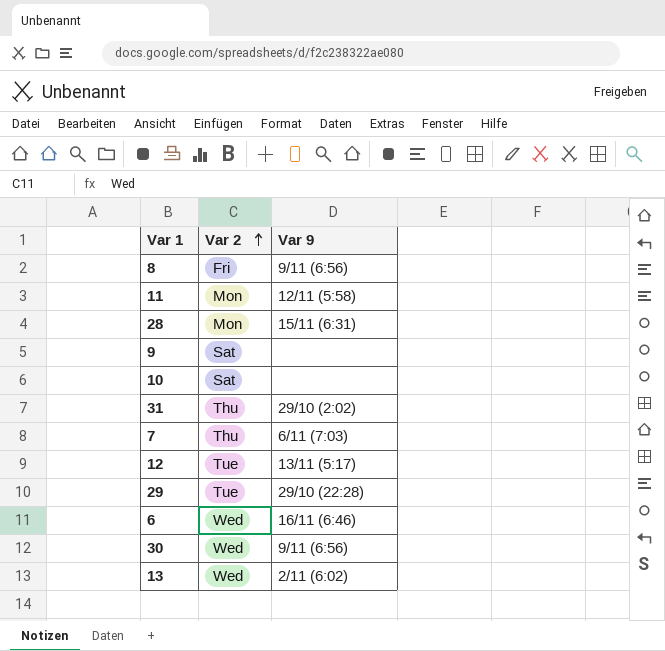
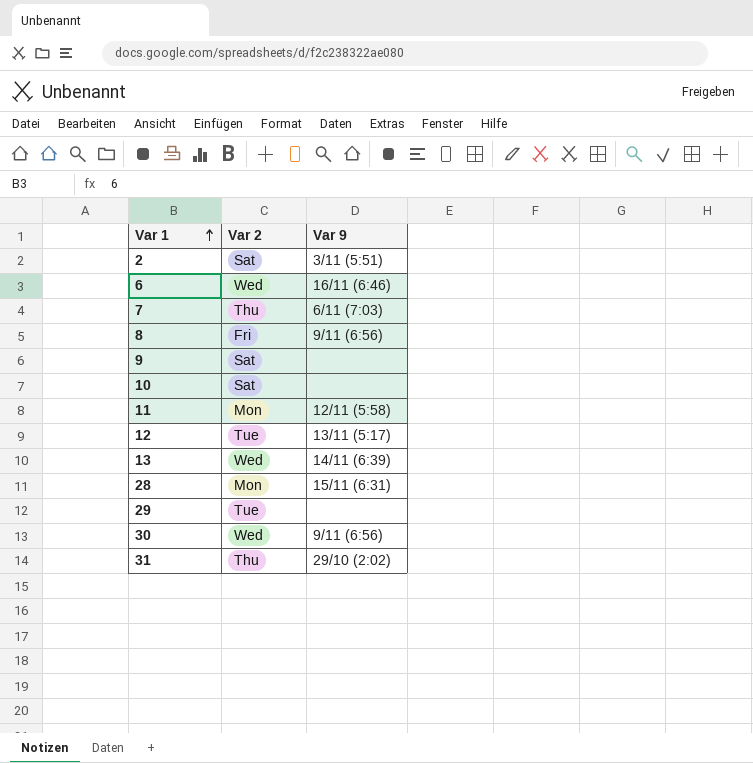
row order: Var 2 ascending -> Var 1 ascending
row 2: none -> Sat | 3/11 (5:51)
13 | Var 9: 2/11 (6:02) -> 14/11 (6:39)
29 | Var 9: 29/10 (22:28) -> none

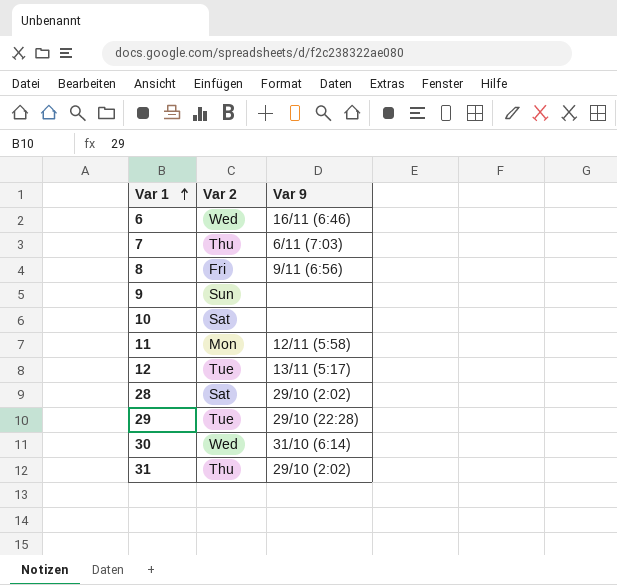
row 2: Sat | 3/11 (5:51) -> none
row 13: Wed | 14/11 (6:39) -> none
9 | Var 2: Sat -> Sun
28 | Var 2: Mon -> Sat
28 | Var 9: 15/11 (6:31) -> 29/10 (2:02)
29 | Var 9: none -> 29/10 (22:28)
30 | Var 9: 9/11 (6:56) -> 31/10 (6:14)

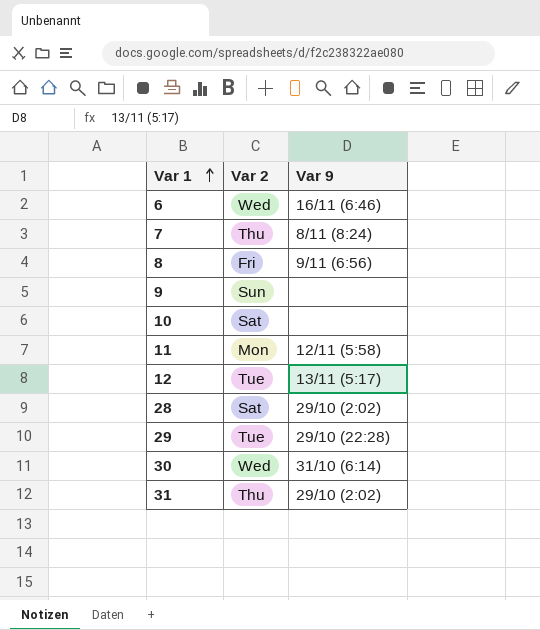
7 | Var 9: 6/11 (7:03) -> 8/11 (8:24)

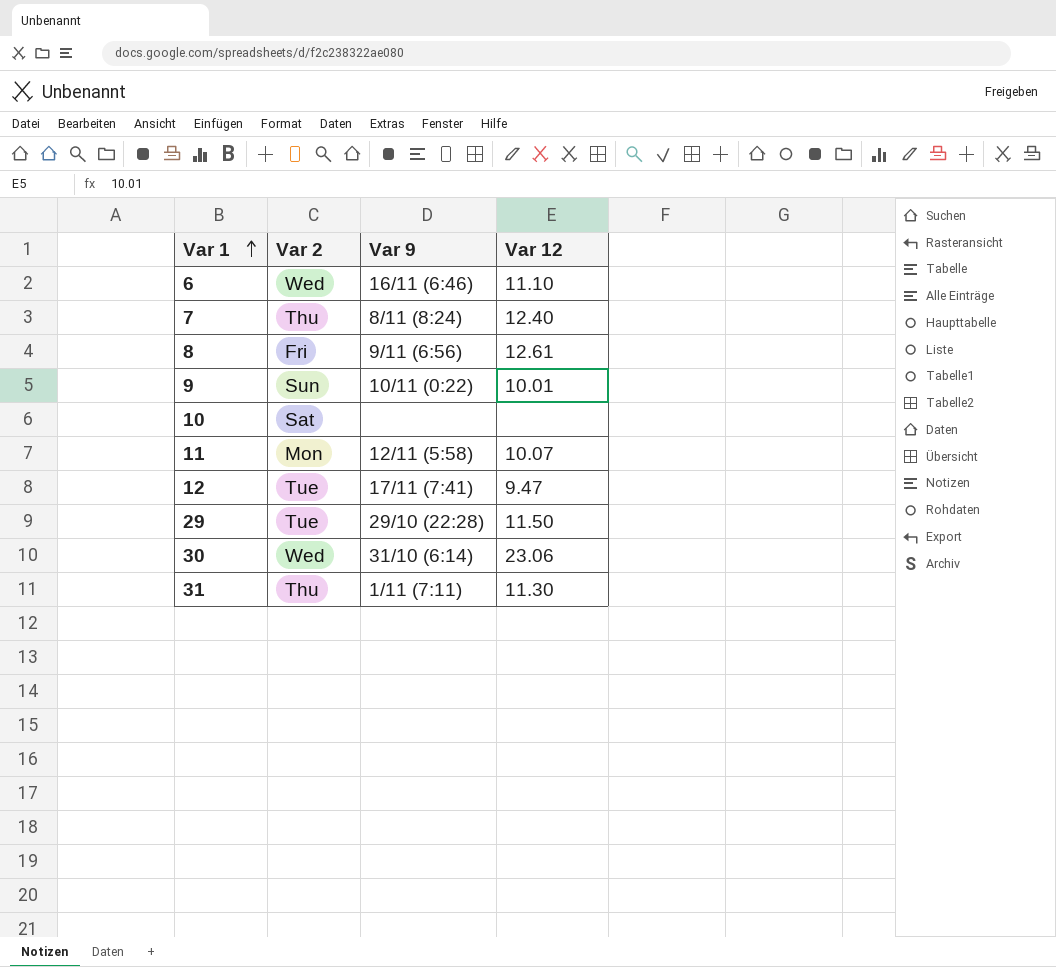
column Var 12 | position: none -> 4
row 28: Sat | 29/10 (2:02) -> none
9 | Var 9: none -> 10/11 (0:22)
12 | Var 9: 13/11 (5:17) -> 17/11 (7:41)
31 | Var 9: 29/10 (2:02) -> 1/11 (7:11)

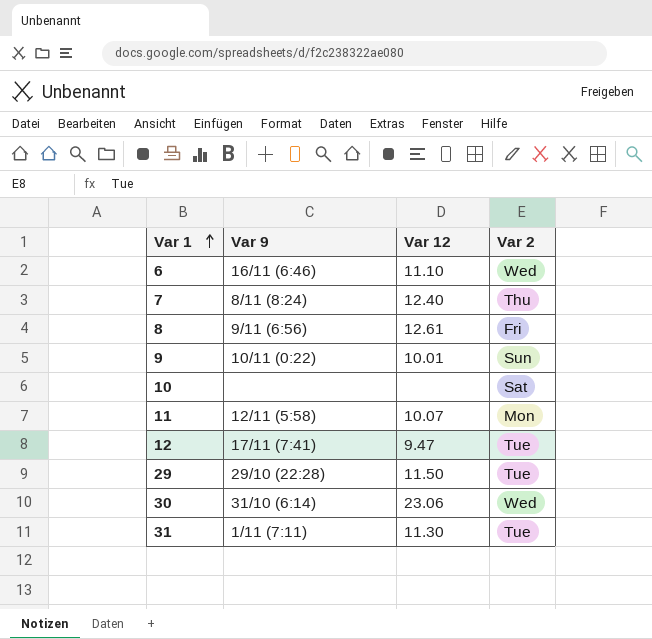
column Var 2 | position: 2 -> 4
31 | Var 2: Thu -> Tue

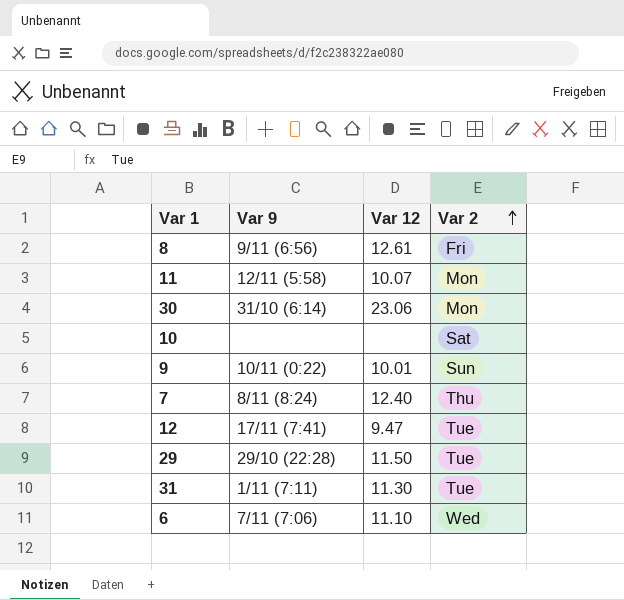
row order: Var 1 ascending -> Var 2 ascending
30 | Var 2: Wed -> Mon
6 | Var 9: 16/11 (6:46) -> 7/11 (7:06)

